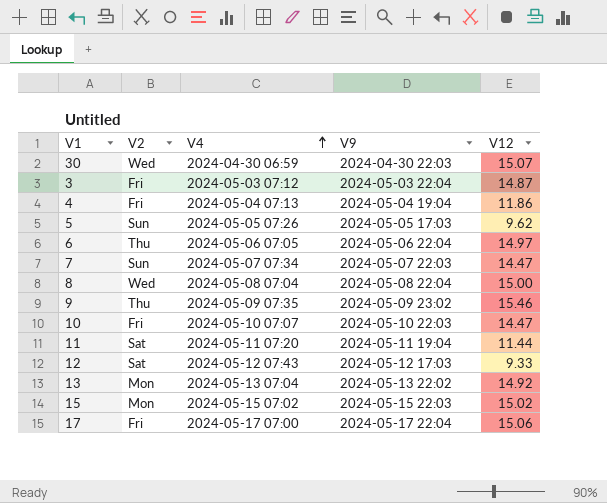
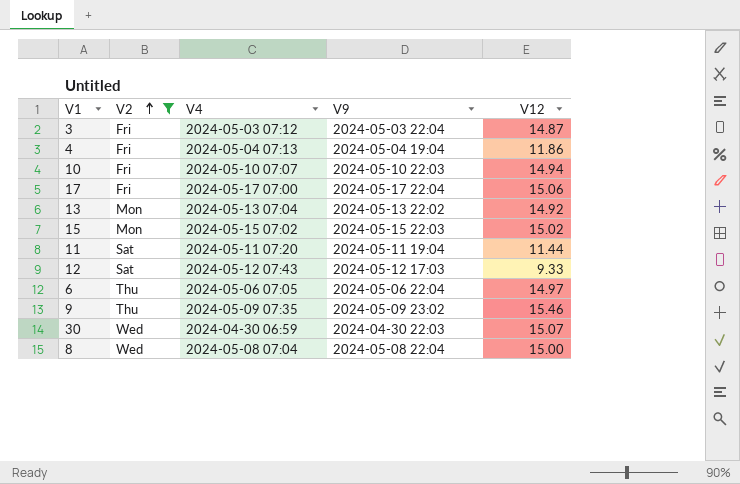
filter: none -> V2 != Sun
row order: V4 ascending -> V2 ascending
10 | V12: 14.47 -> 14.94

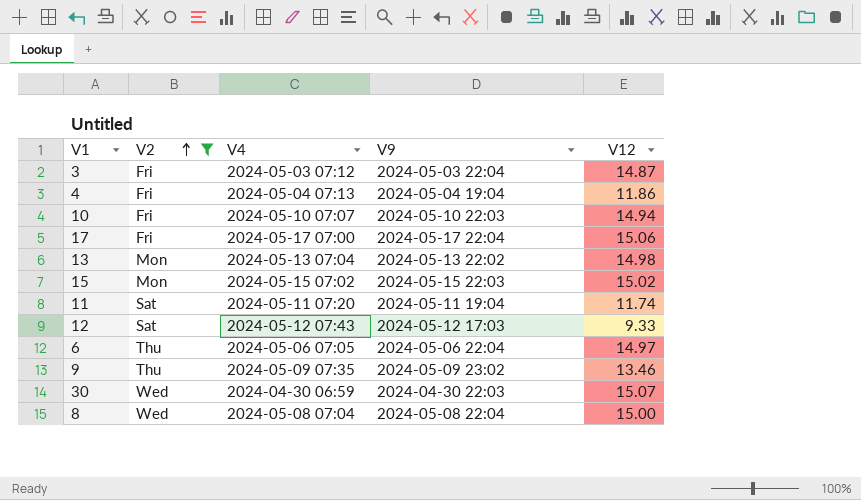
13 | V12: 14.92 -> 14.98
11 | V12: 11.44 -> 11.74
9 | V12: 15.46 -> 13.46

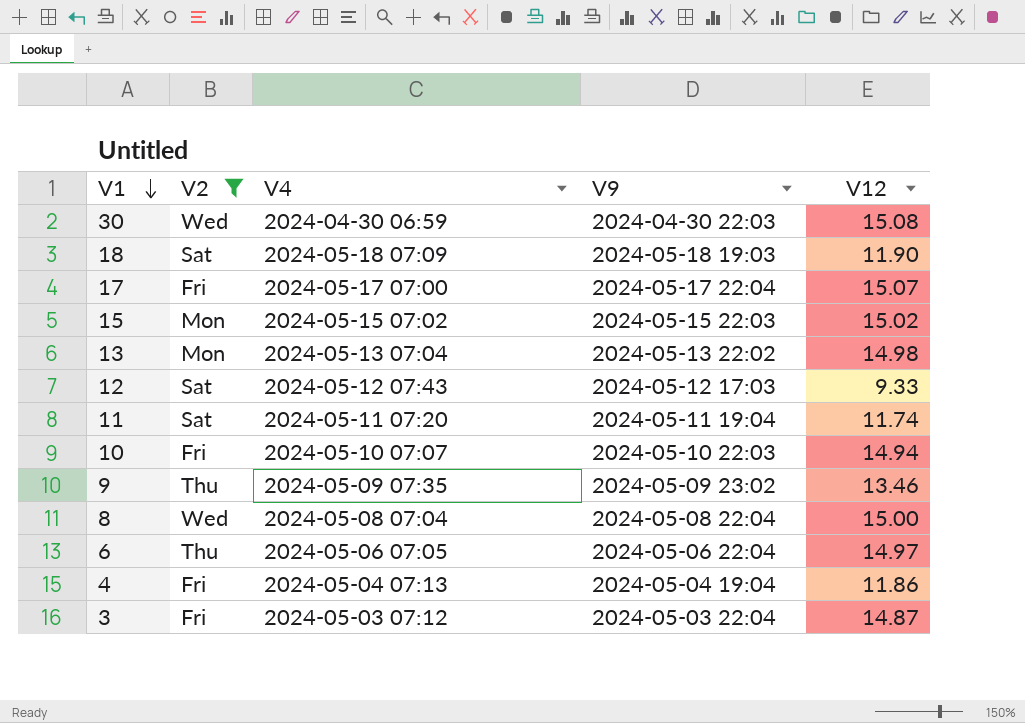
row order: V2 ascending -> V1 descending
30 | V12: 15.07 -> 15.08
row 18: none -> Sat | 2024-05-18 07:09 | 2024-05-18 19:03 | 11.90
17 | V12: 15.06 -> 15.07

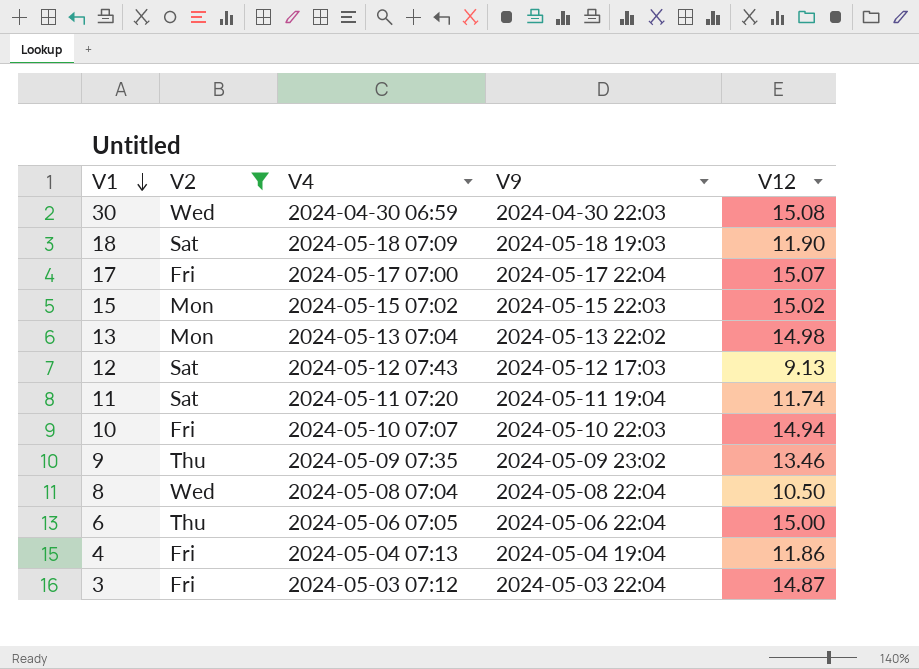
12 | V12: 9.33 -> 9.13
8 | V12: 15.00 -> 10.50
6 | V12: 14.97 -> 15.00

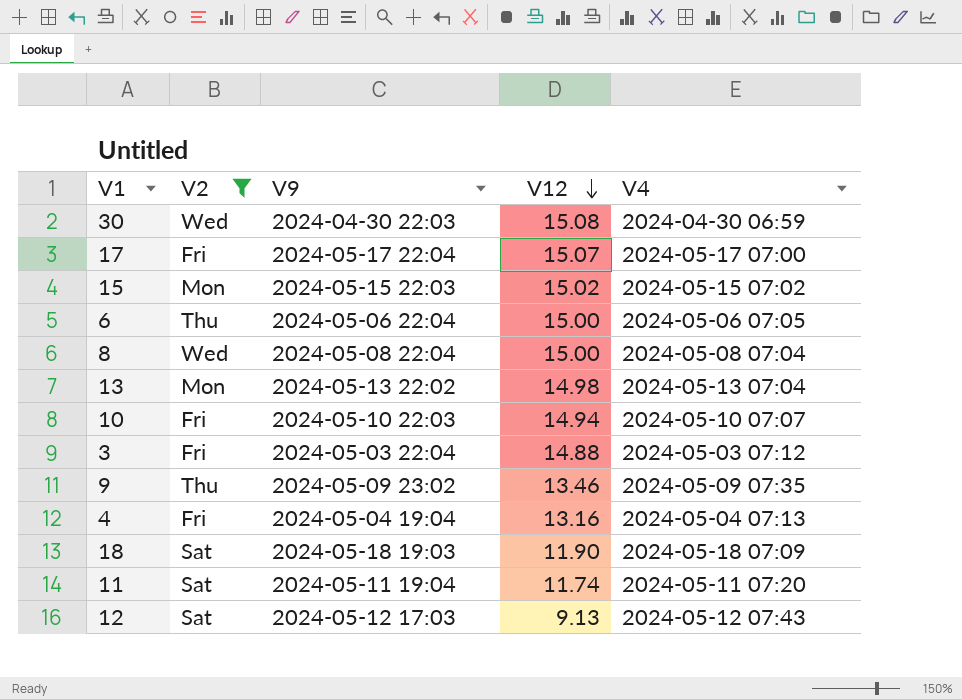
row order: V1 descending -> V12 descending
column V4 | position: 3 -> 5
8 | V12: 10.50 -> 15.00
3 | V12: 14.87 -> 14.88
4 | V12: 11.86 -> 13.16

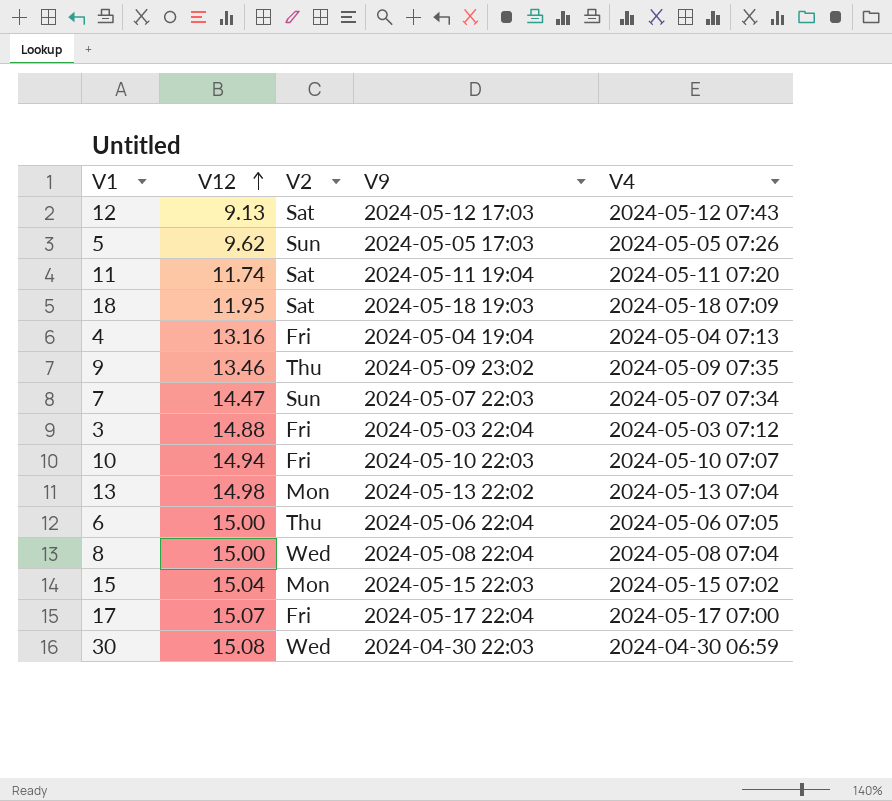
filter: V2 != Sun -> none
row order: V12 descending -> V12 ascending
column V12 | position: 4 -> 2
18 | V12: 11.90 -> 11.95
15 | V12: 15.02 -> 15.04

